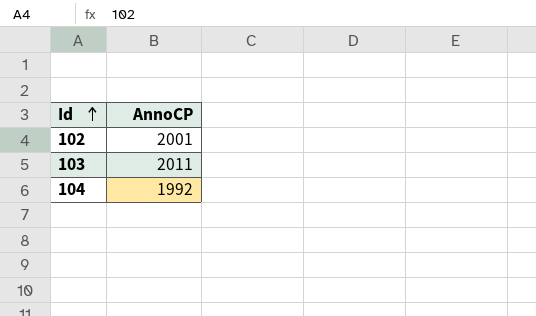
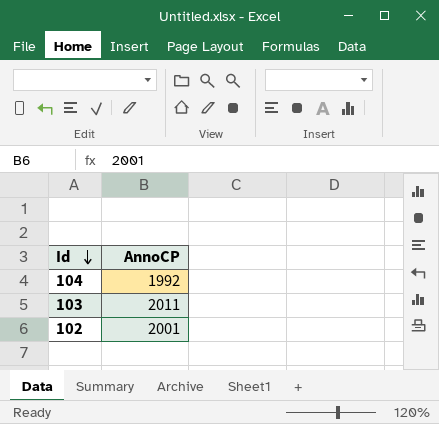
row order: Id ascending -> Id descending

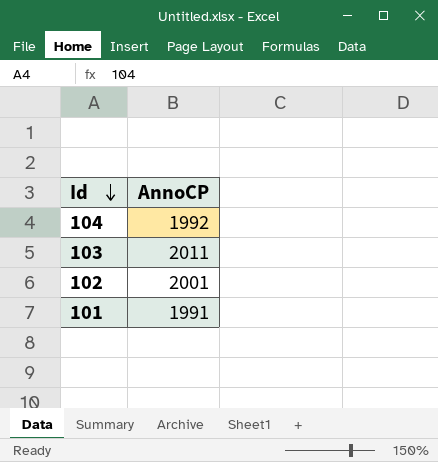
row 101: none -> 1991

